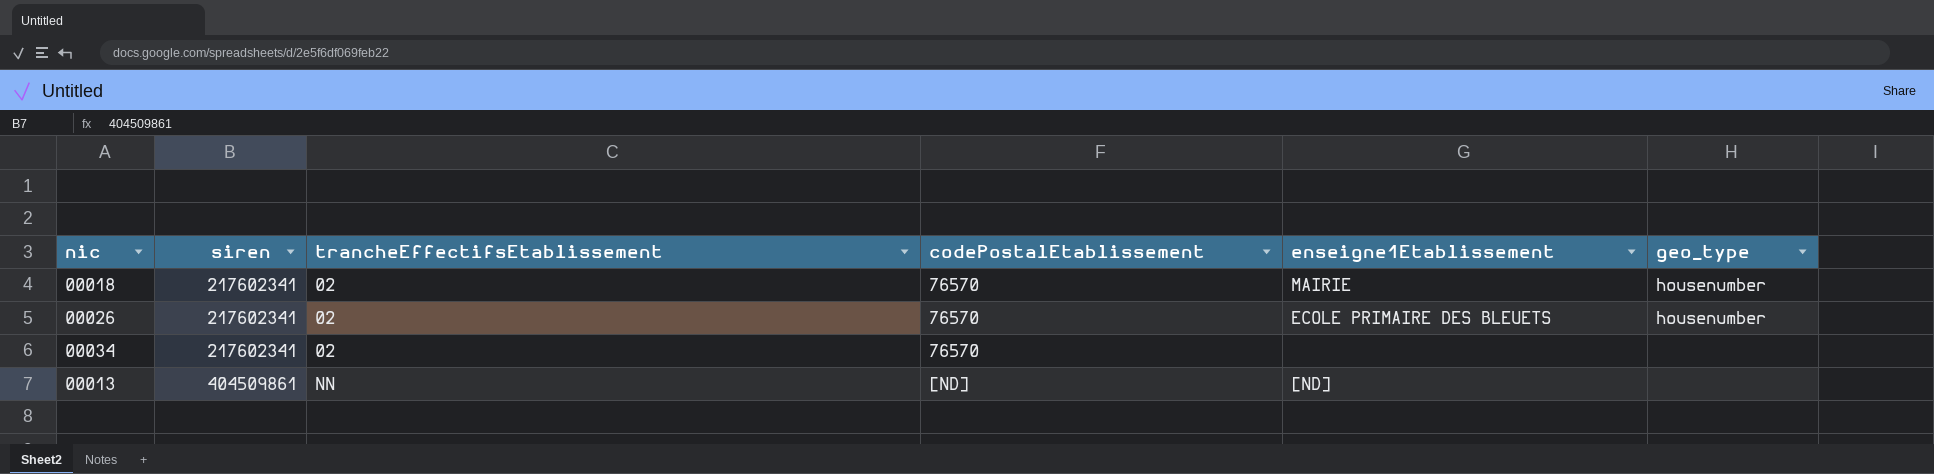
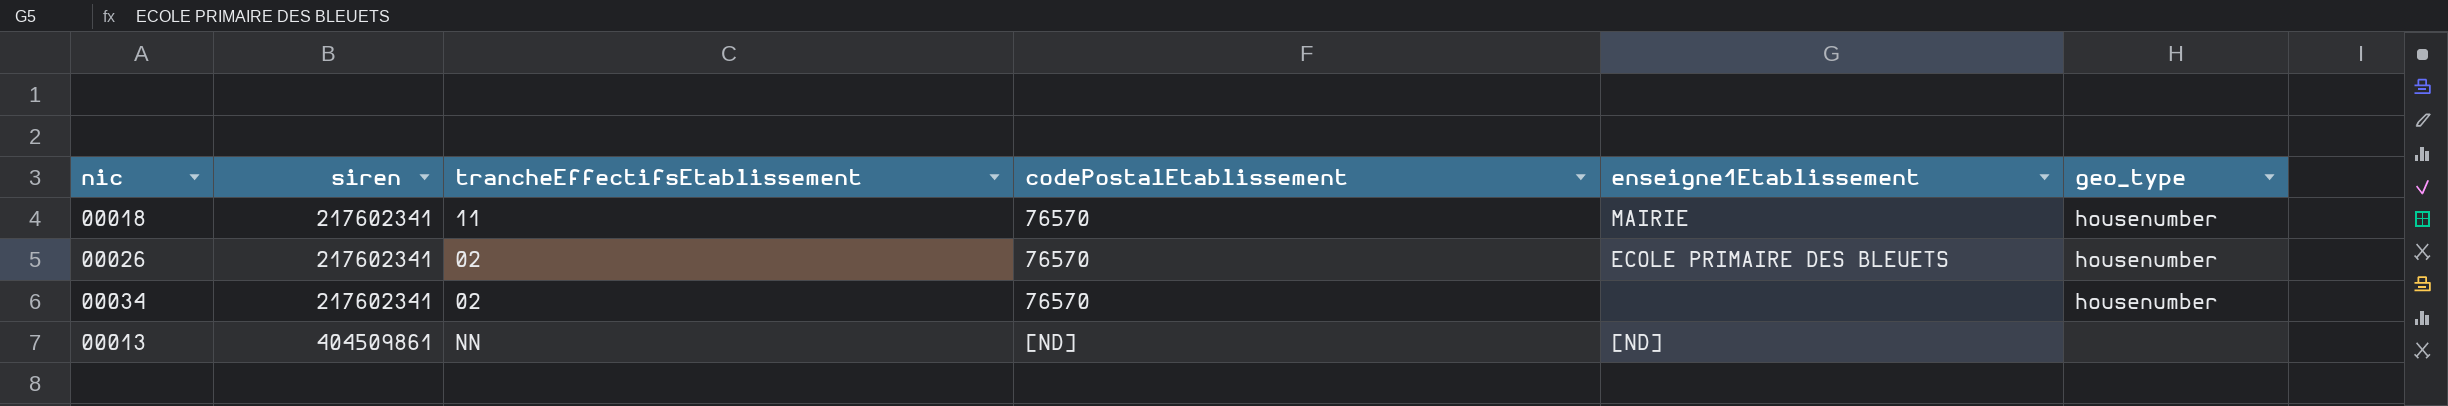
00018 | trancheEffectifsEtablissement: 02 -> 11
00034 | geo_type: none -> housenumber

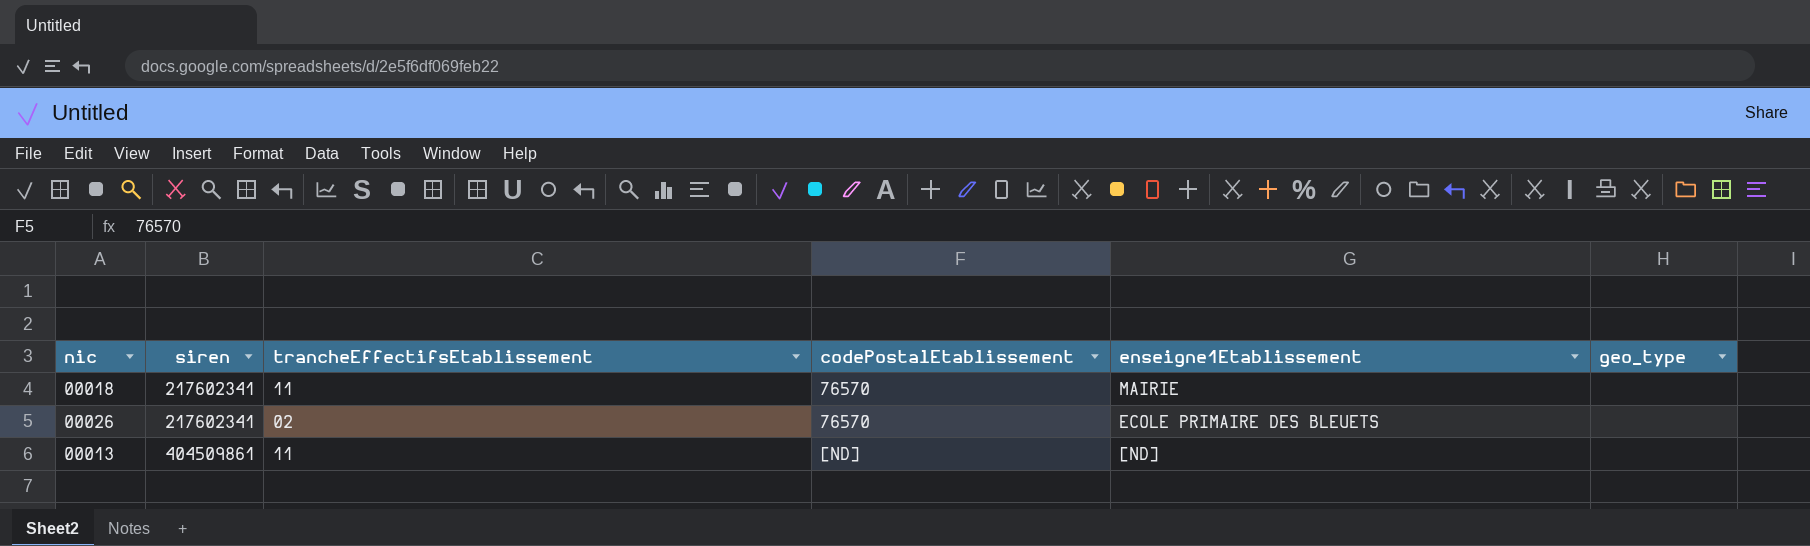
row 00034: 217602341 | 02 | 76570 | none | housenumber -> none
00018 | geo_type: housenumber -> none
00026 | geo_type: housenumber -> none
00013 | trancheEffectifsEtablissement: NN -> 11

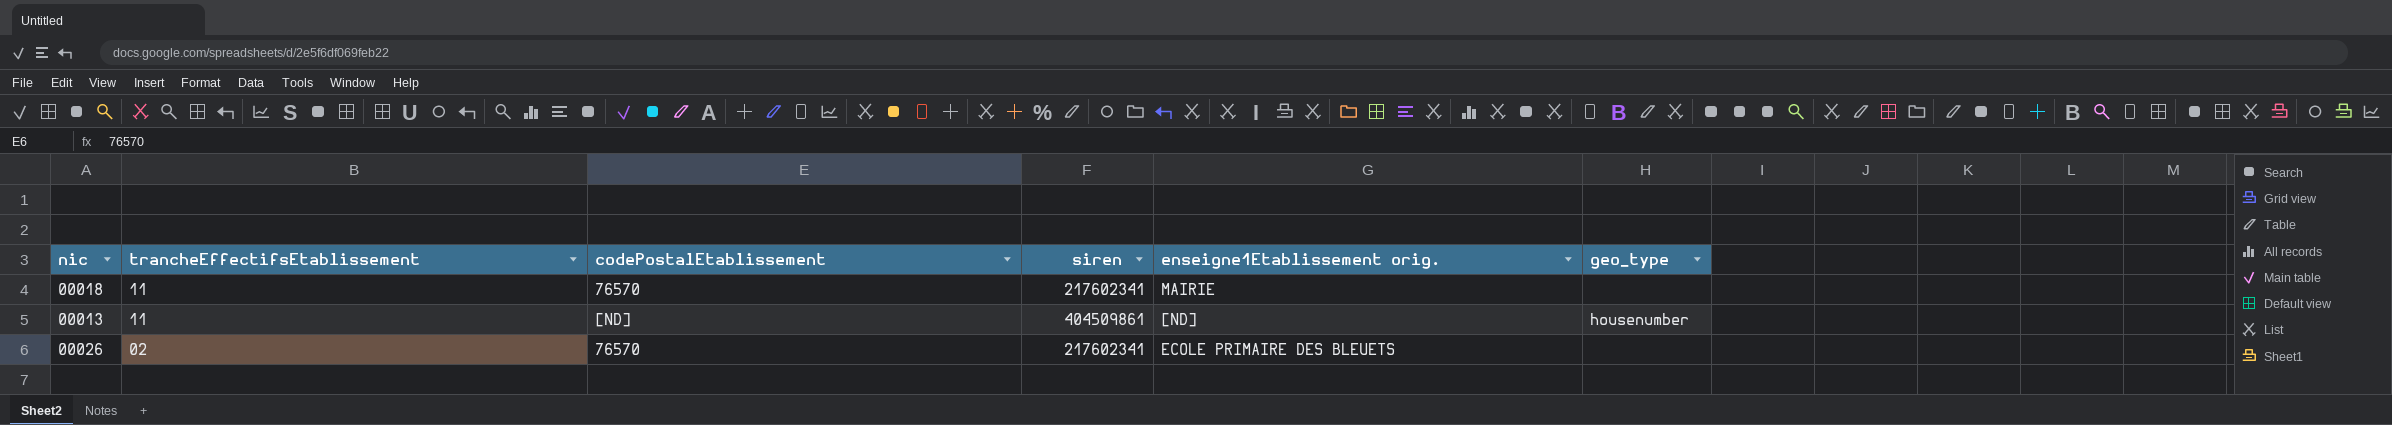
row order: siren ascending -> trancheEffectifsEtablissement descending
column siren | position: 2 -> 4
column name: enseigne1Etablissement -> enseigne1Etablissement orig.
00013 | geo_type: none -> housenumber

